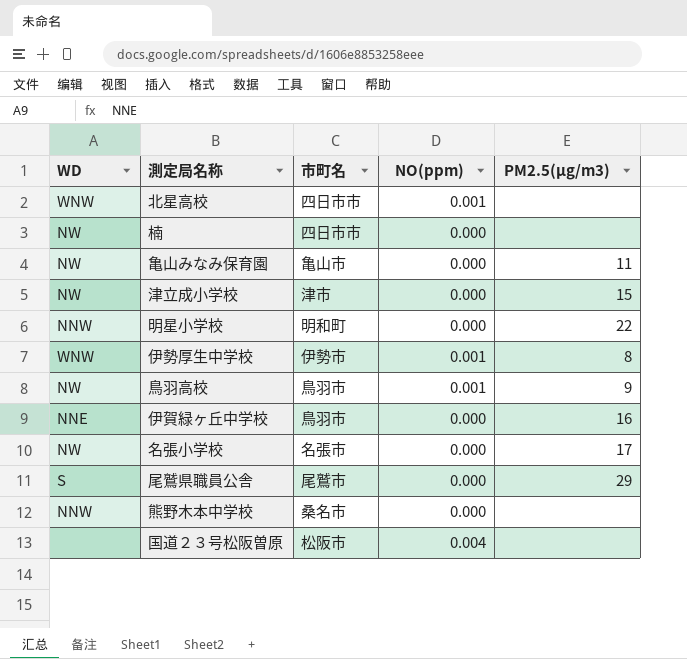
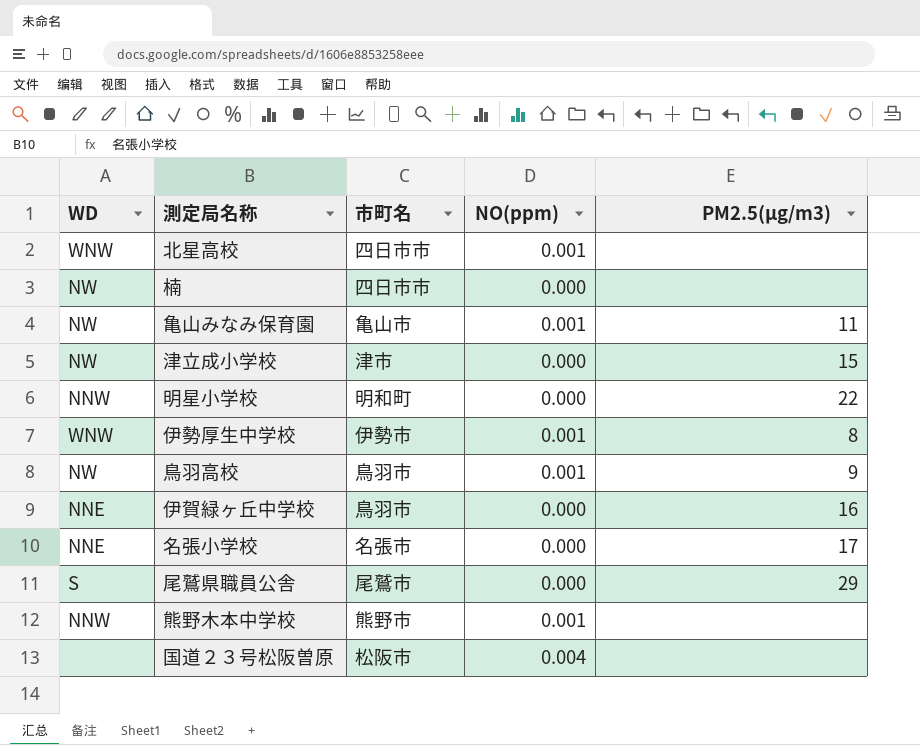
亀山みなみ保育園 | NO(ppm): 0.000 -> 0.001
名張小学校 | WD: NW -> NNE
熊野木本中学校 | 市町名: 桑名市 -> 熊野市
熊野木本中学校 | NO(ppm): 0.000 -> 0.001

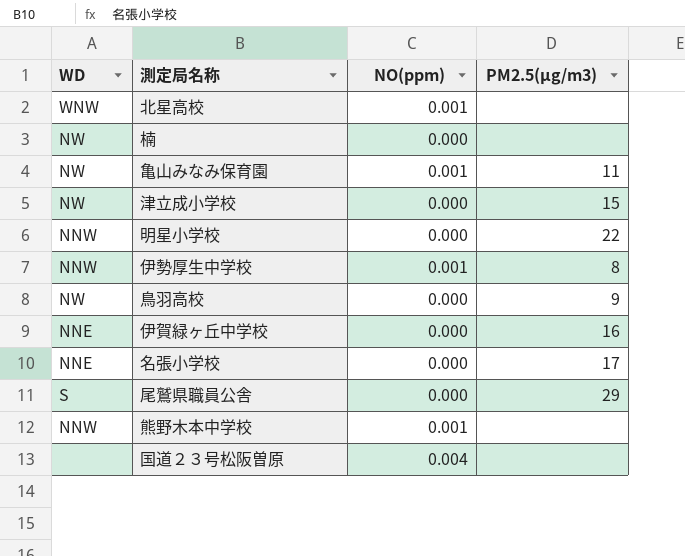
column 市町名 | position: 3 -> none
伊勢厚生中学校 | WD: WNW -> NNW
鳥羽高校 | NO(ppm): 0.001 -> 0.000

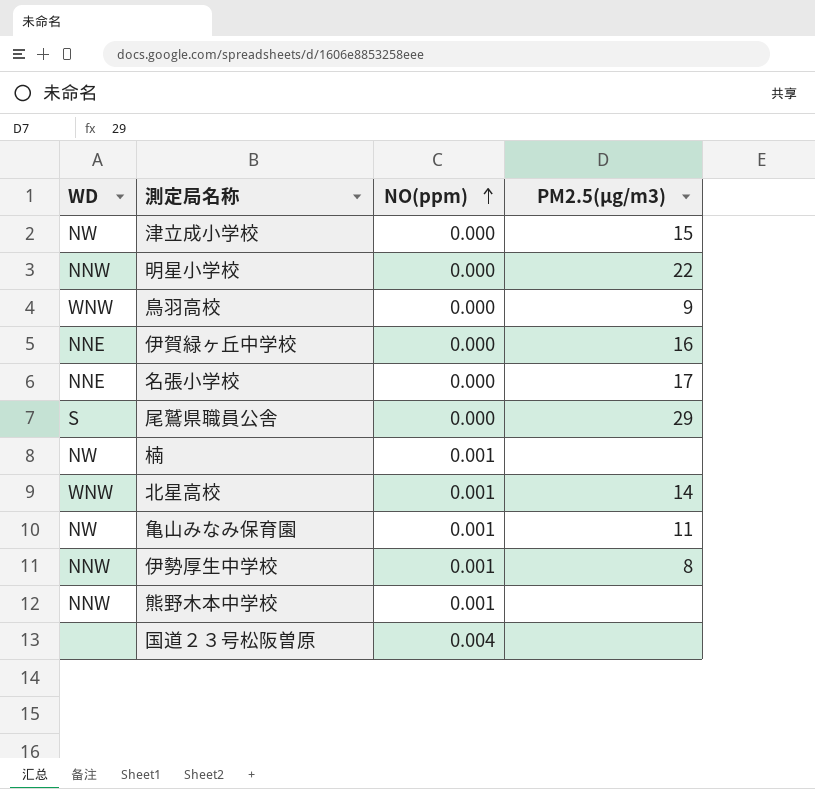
row order: none -> NO(ppm) ascending
鳥羽高校 | WD: NW -> WNW
楠 | NO(ppm): 0.000 -> 0.001
北星高校 | PM2.5(μg/m3): none -> 14

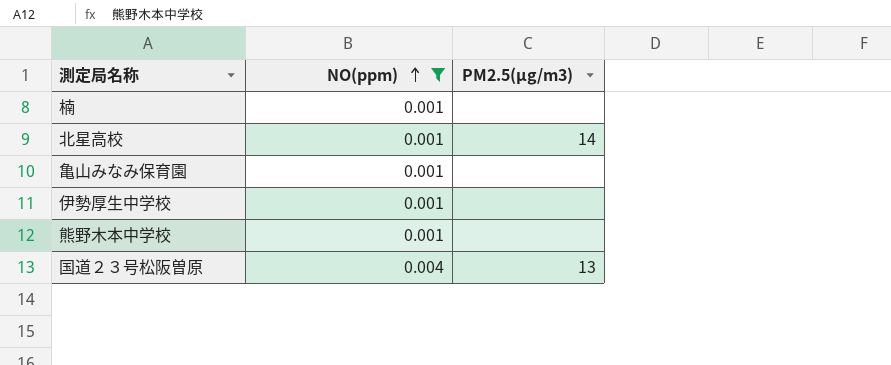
filter: none -> NO(ppm) != 0.000
column WD | position: 1 -> none
亀山みなみ保育園 | PM2.5(μg/m3): 11 -> none
伊勢厚生中学校 | PM2.5(μg/m3): 8 -> none
国道２３号松阪曽原 | PM2.5(μg/m3): none -> 13

